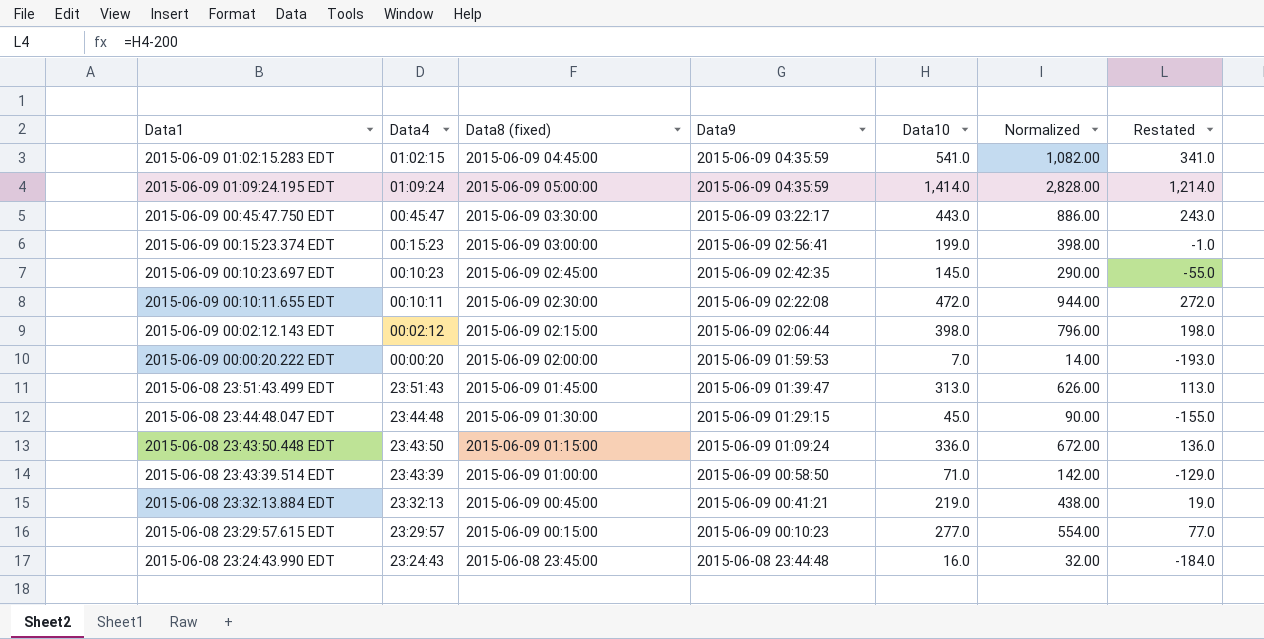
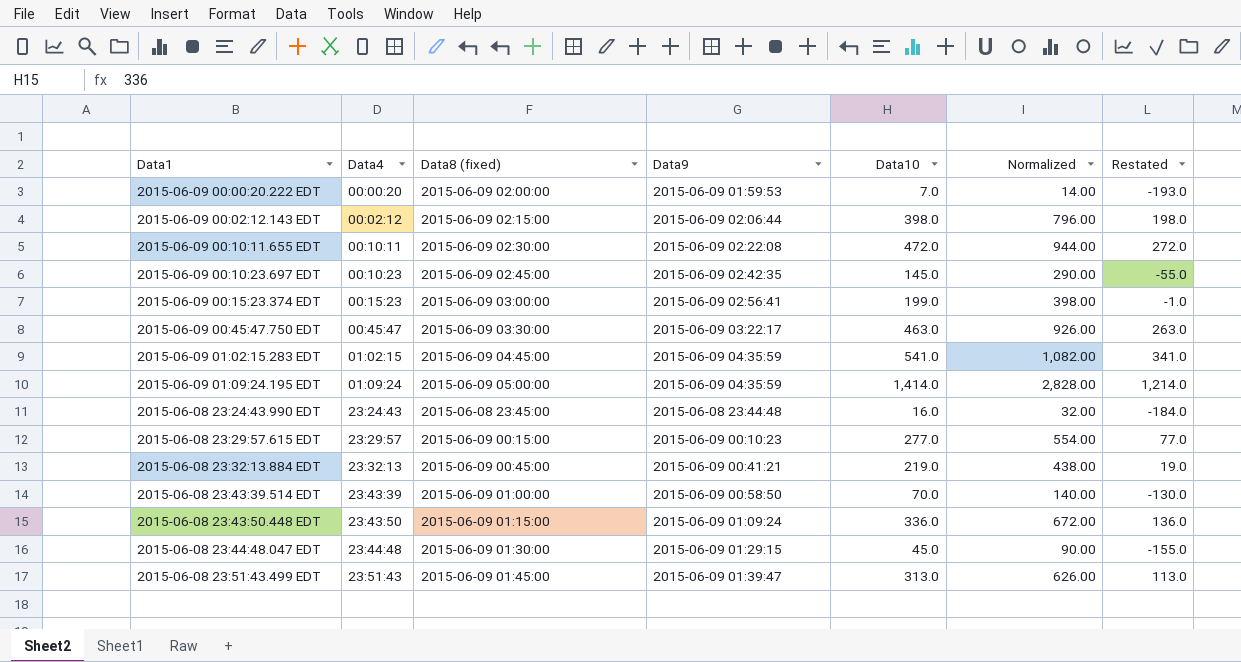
row order: Data9 descending -> Data4 ascending
2015-06-09 00:45:47.750 EDT | Data10: 443.0 -> 463.0
2015-06-09 00:45:47.750 EDT | Normalized: 886.00 -> 926.00
2015-06-09 00:45:47.750 EDT | Restated: 243.0 -> 263.0
2015-06-08 23:43:39.514 EDT | Data10: 71.0 -> 70.0
2015-06-08 23:43:39.514 EDT | Normalized: 142.00 -> 140.00
2015-06-08 23:43:39.514 EDT | Restated: -129.0 -> -130.0

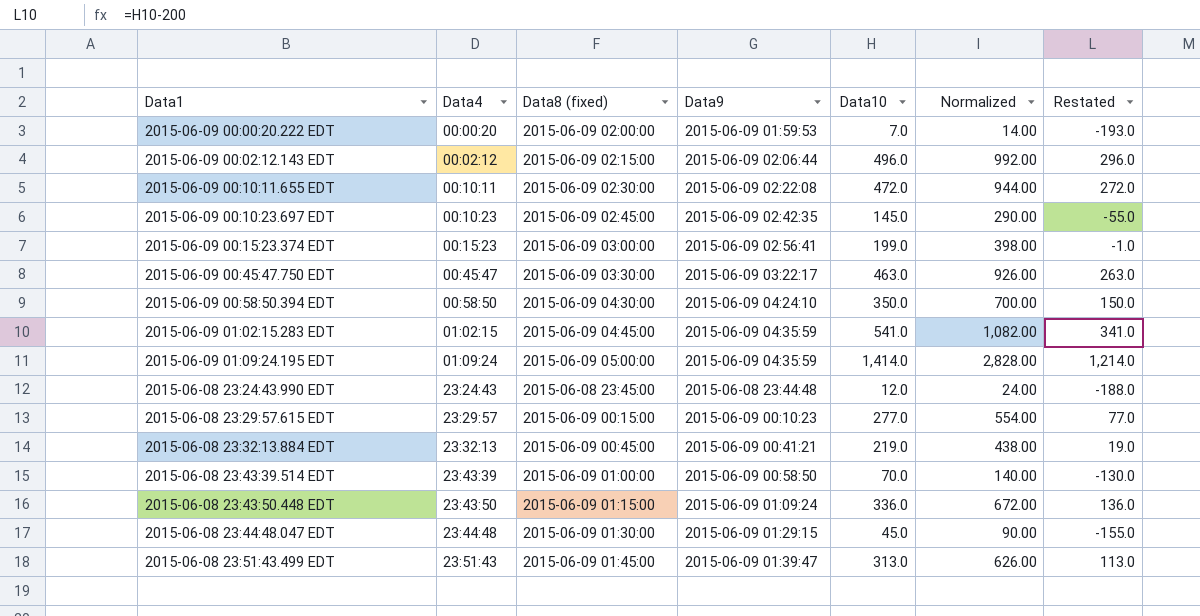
2015-06-09 00:02:12.143 EDT | Data10: 398.0 -> 496.0
2015-06-09 00:02:12.143 EDT | Normalized: 796.00 -> 992.00
2015-06-09 00:02:12.143 EDT | Restated: 198.0 -> 296.0
row 2015-06-09 00:58:50.394 EDT: none -> 00:58:50 | 2015-06-09 04:30:00 | 2015-06-09 04:24:10 | 350.0 | 700.00 | 150.0
2015-06-08 23:24:43.990 EDT | Data10: 16.0 -> 12.0
2015-06-08 23:24:43.990 EDT | Normalized: 32.00 -> 24.00
2015-06-08 23:24:43.990 EDT | Restated: -184.0 -> -188.0

